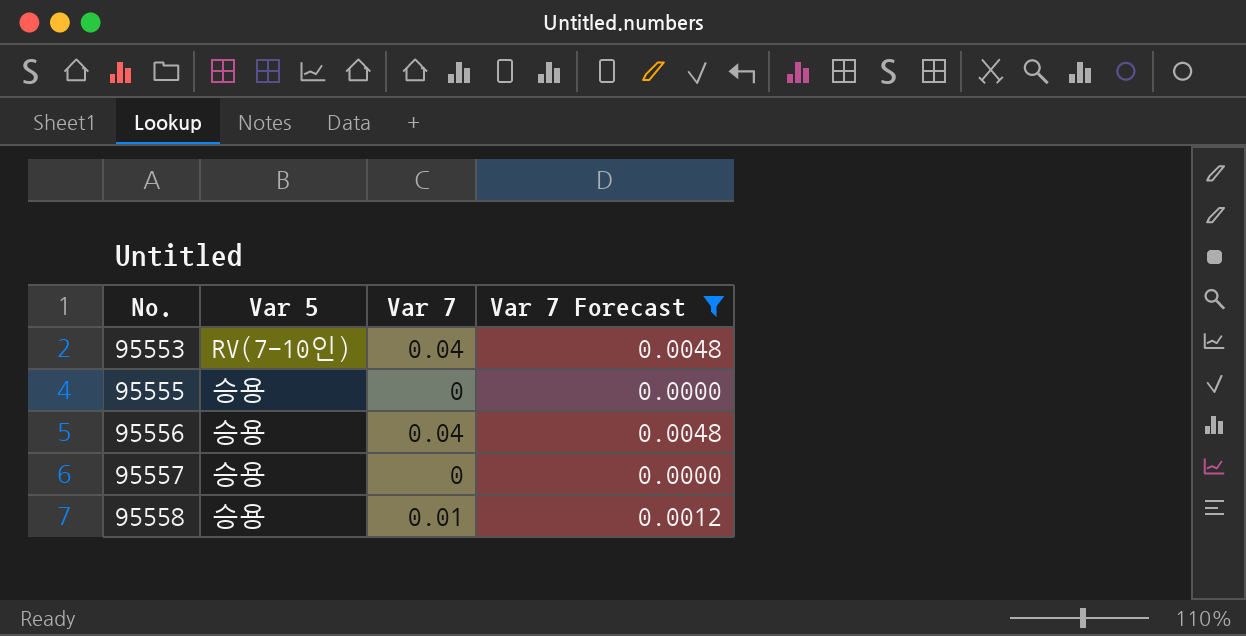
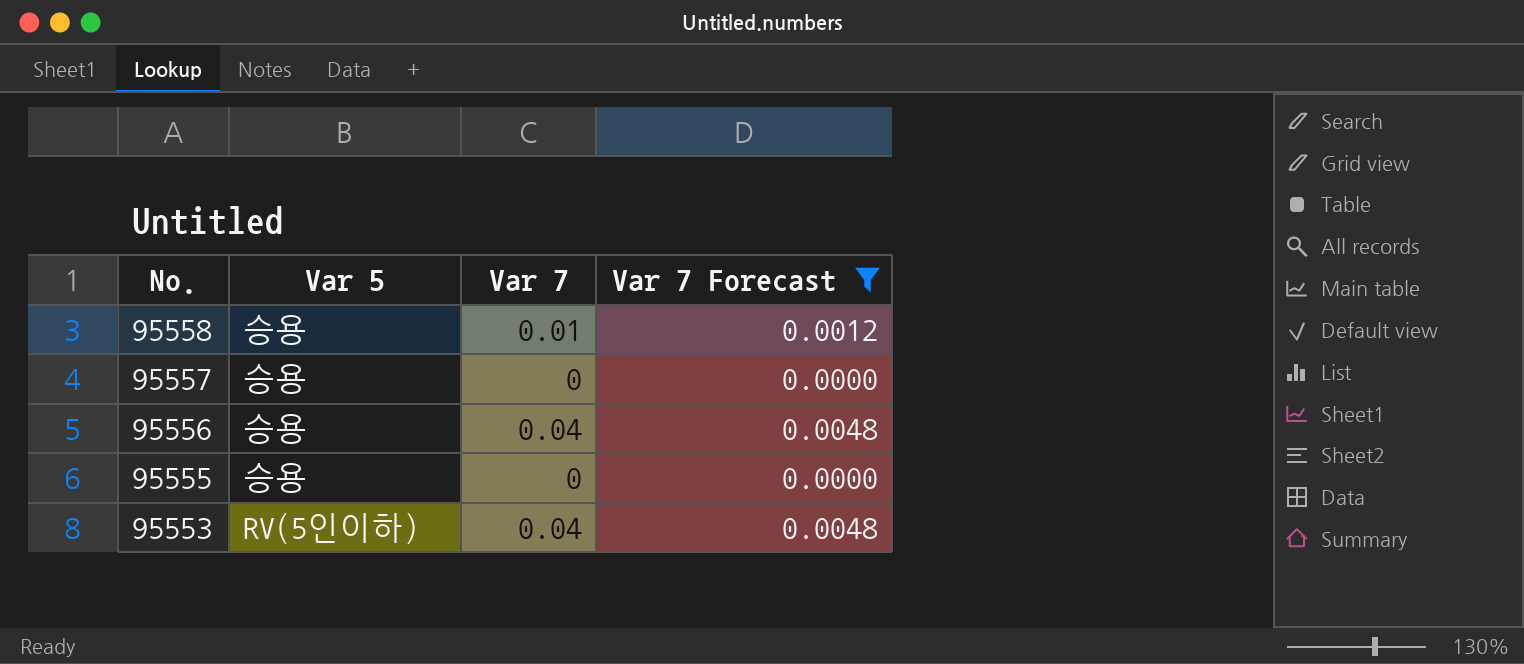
row order: No. ascending -> No. descending
95553 | Var 5: RV(7-10인) -> RV(5인이하)

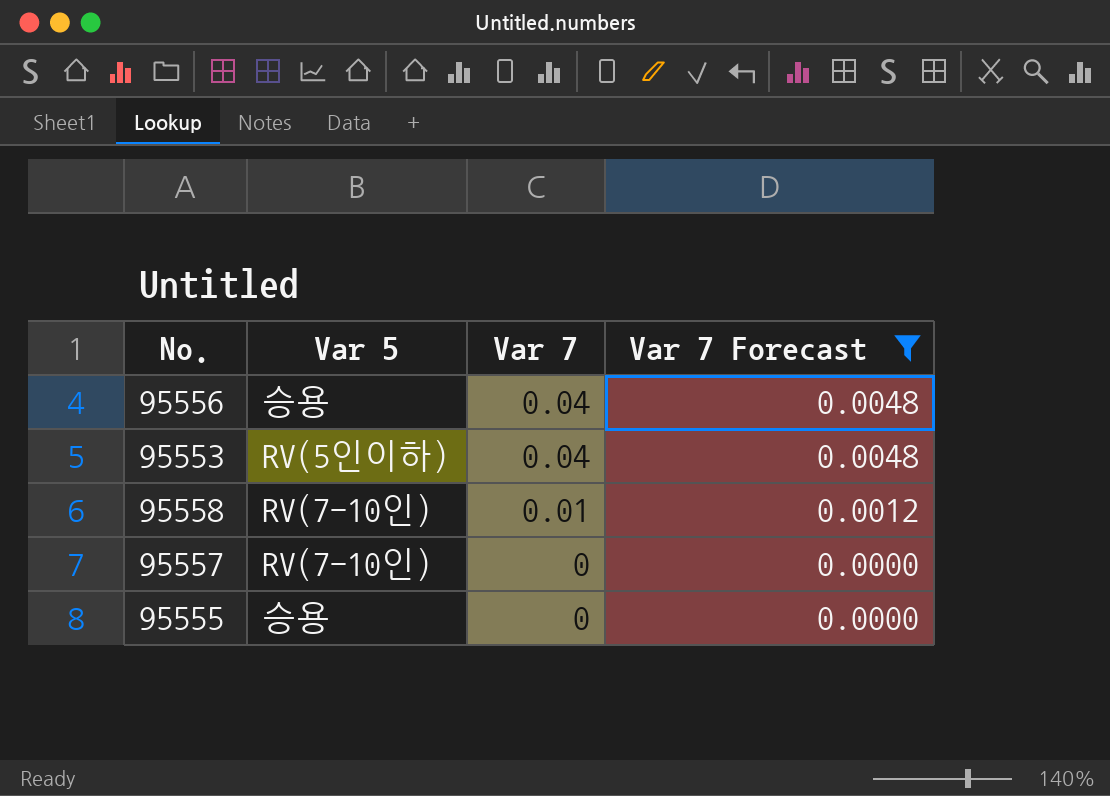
row order: No. descending -> Var 7 descending
95558 | Var 5: 승용 -> RV(7-10인)
95557 | Var 5: 승용 -> RV(7-10인)

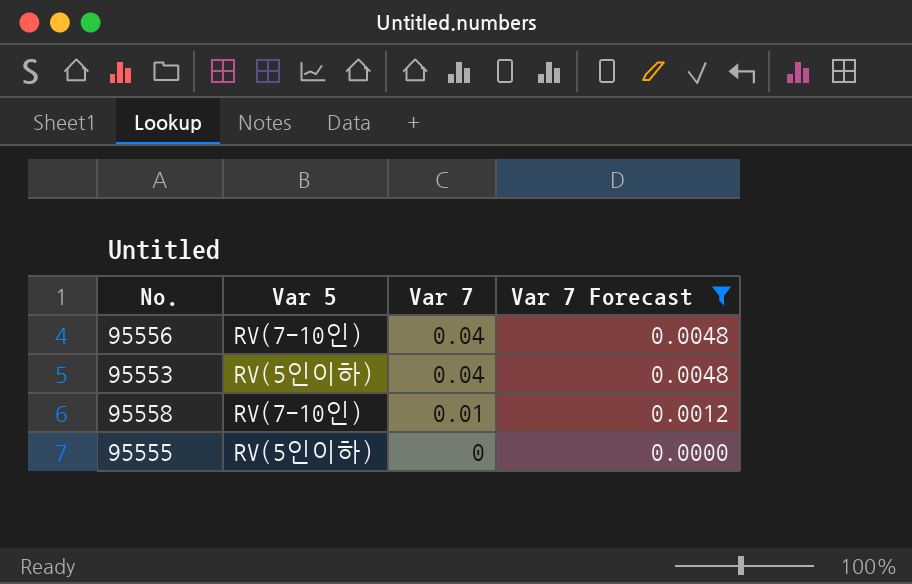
row 95557: RV(7-10인) | 0 | 0.0000 -> none
95556 | Var 5: 승용 -> RV(7-10인)
95555 | Var 5: 승용 -> RV(5인이하)

